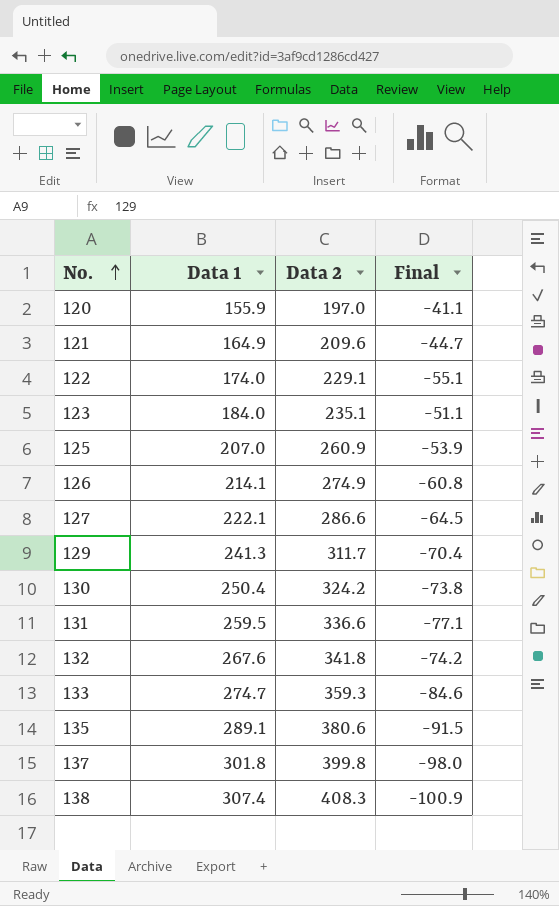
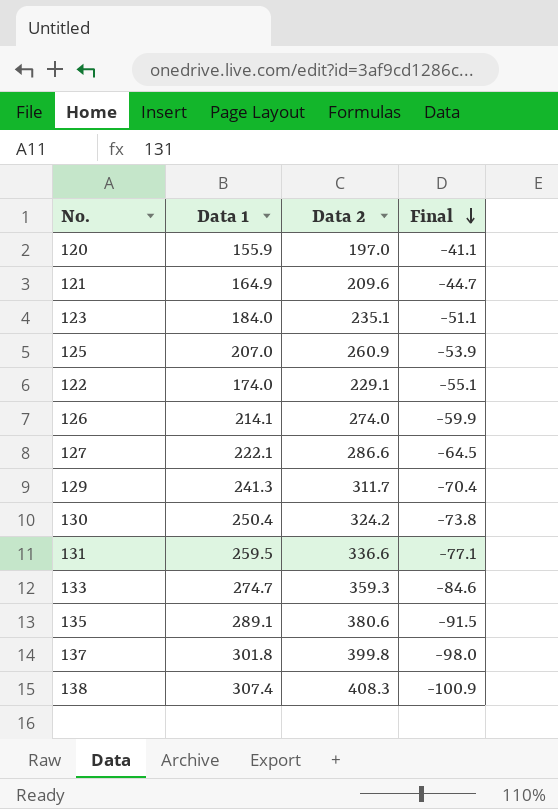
row order: No. ascending -> Final descending
row 132: 267.6 | 341.8 | -74.2 -> none
126 | Data 2: 274.9 -> 274.0
126 | Final: -60.8 -> -59.9

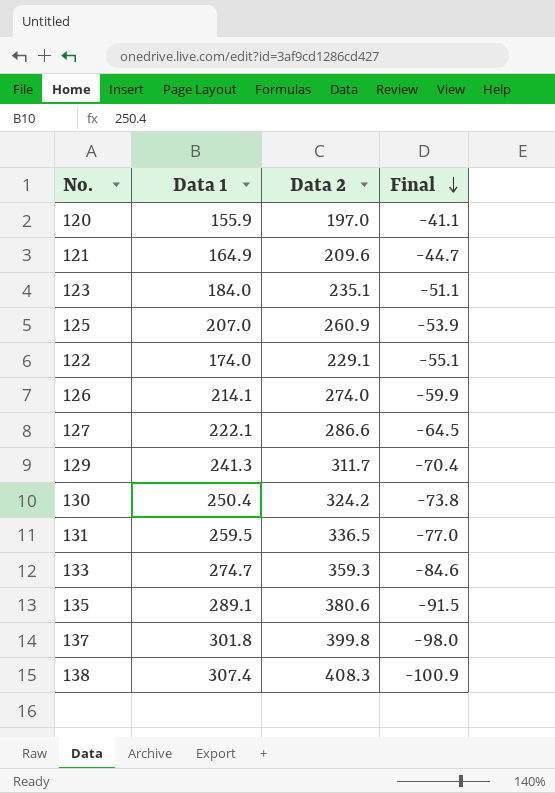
131 | Data 2: 336.6 -> 336.5
131 | Final: -77.1 -> -77.0

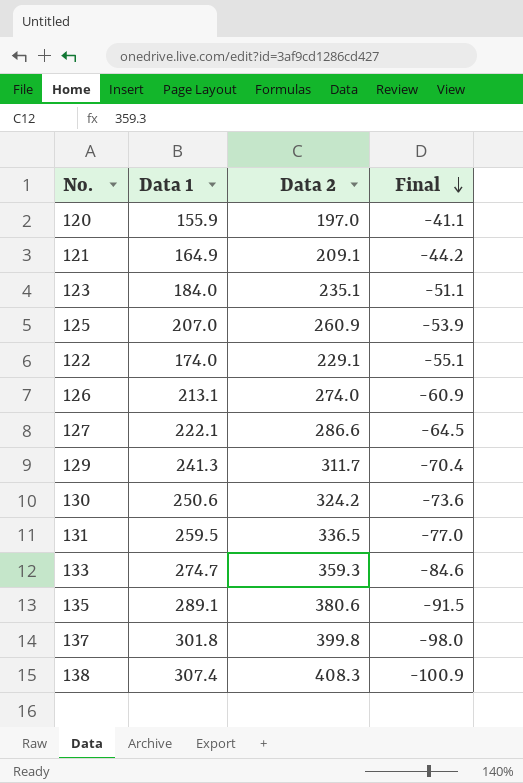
121 | Data 2: 209.6 -> 209.1
121 | Final: -44.7 -> -44.2
126 | Data 1: 214.1 -> 213.1
126 | Final: -59.9 -> -60.9
130 | Data 1: 250.4 -> 250.6
130 | Final: -73.8 -> -73.6

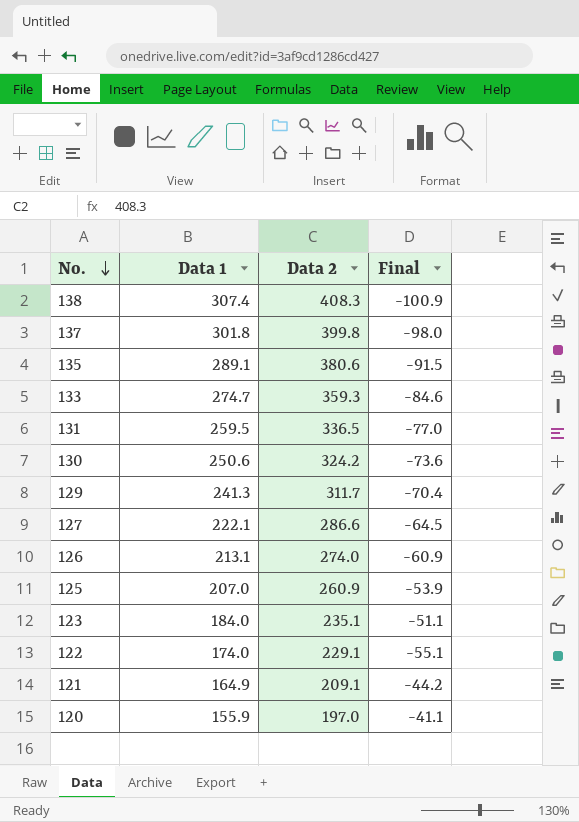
row order: Final descending -> No. descending

